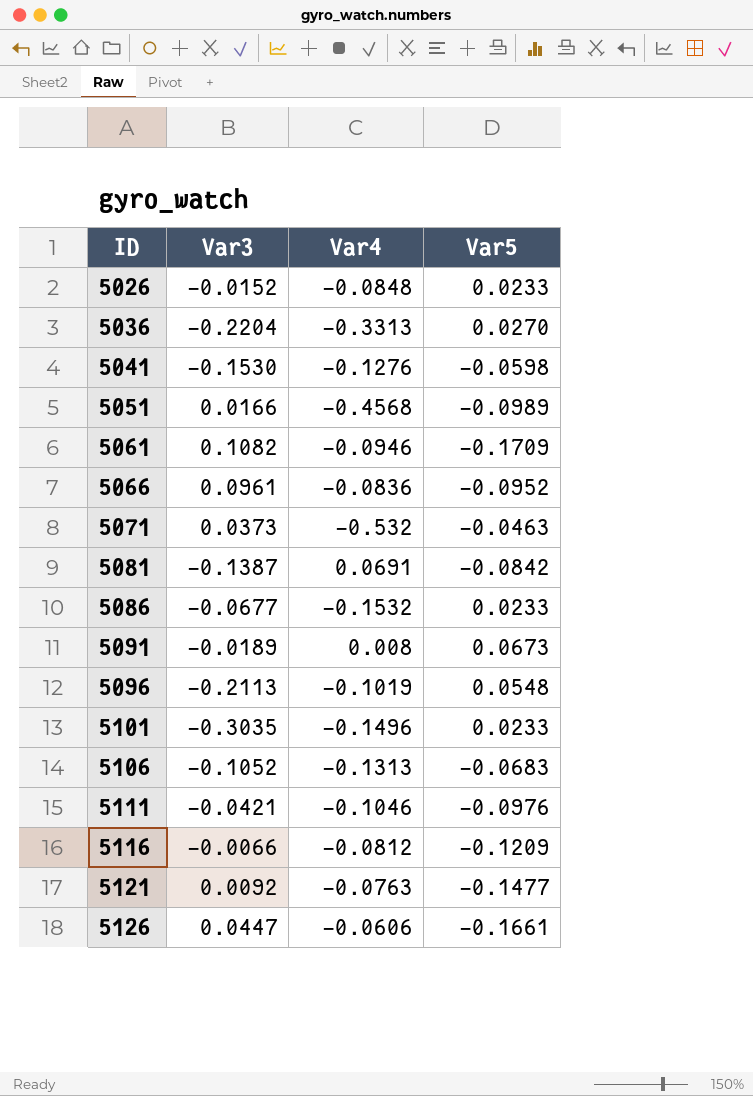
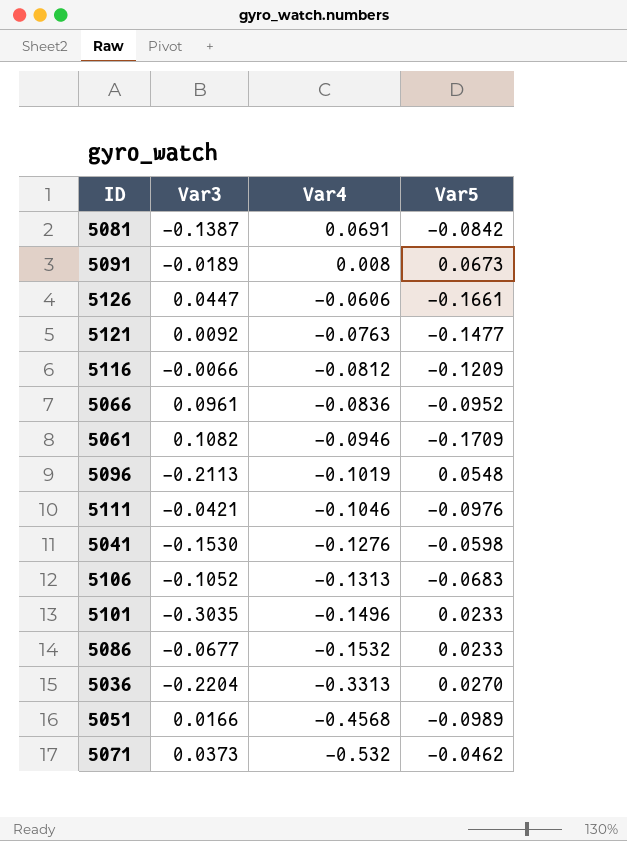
row order: ID ascending -> Var4 descending
row 5026: -0.0152 | -0.0848 | 0.0233 -> none
5071 | Var5: -0.0463 -> -0.0462

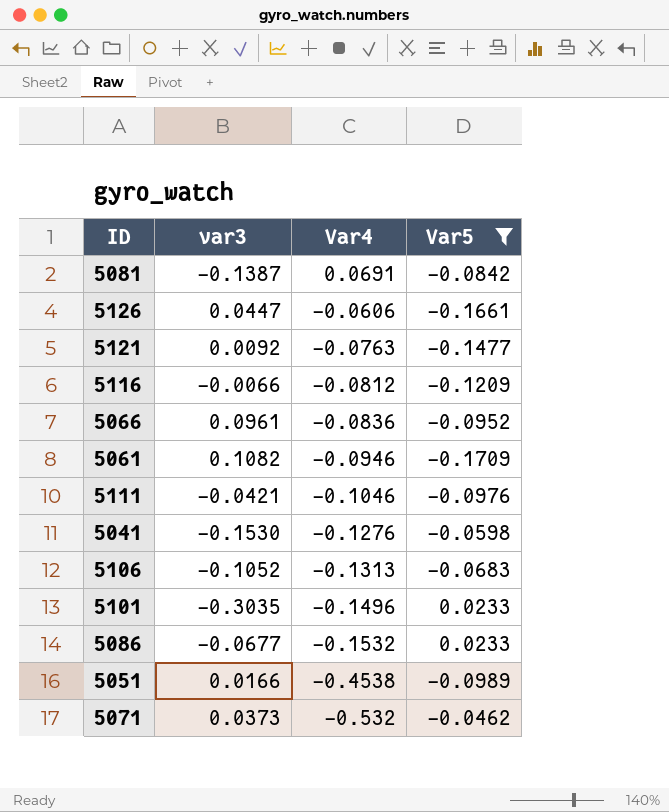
filter: none -> Var5 <= 0.0233
column name: Var3 -> var3
5051 | Var4: -0.4568 -> -0.4538

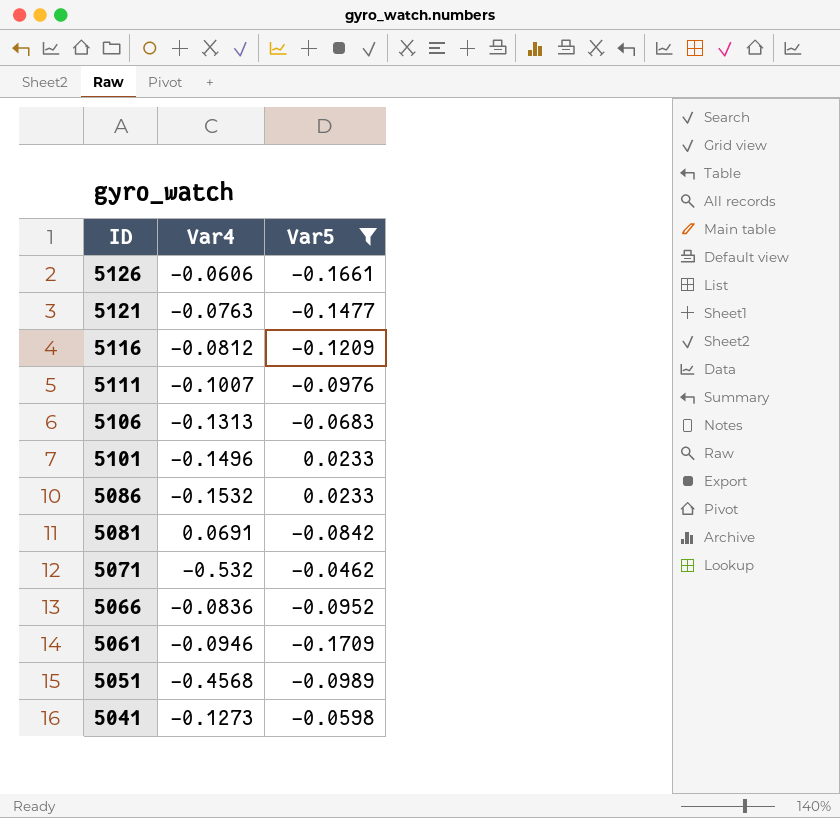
row order: Var4 descending -> ID descending
column var3 | position: 2 -> none
5111 | Var4: -0.1046 -> -0.1007
5051 | Var4: -0.4538 -> -0.4568
5041 | Var4: -0.1276 -> -0.1273

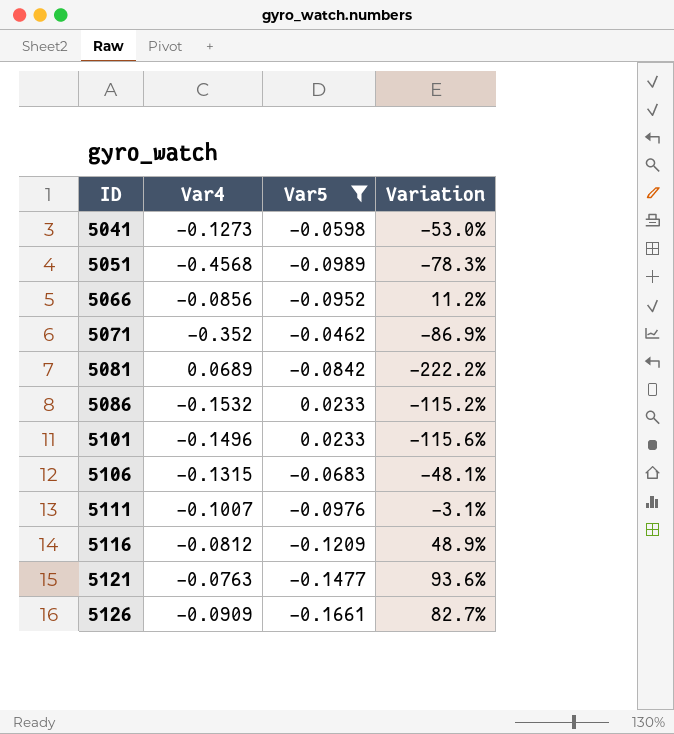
row order: ID descending -> ID ascending
column Variation | formula: none -> ([Var5] - [Var4]) / [Var4]
row 5061: -0.0946 | -0.1709 -> none
5066 | Var4: -0.0836 -> -0.0856
5071 | Var4: -0.532 -> -0.352
5081 | Var4: 0.0691 -> 0.0689
5106 | Var4: -0.1313 -> -0.1315
5126 | Var4: -0.0606 -> -0.0909

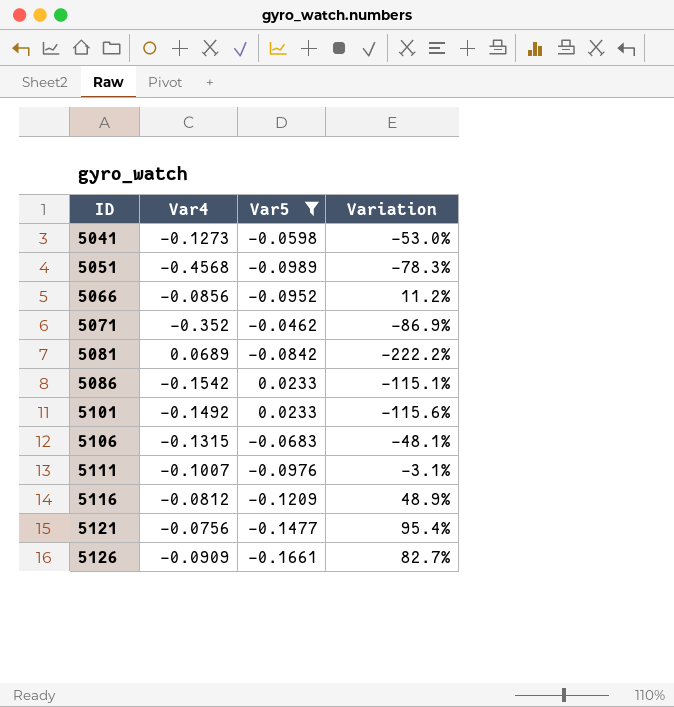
5086 | Var4: -0.1532 -> -0.1542
5086 | Variation: -115.2% -> -115.1%
5101 | Var4: -0.1496 -> -0.1492
5121 | Var4: -0.0763 -> -0.0756
5121 | Variation: 93.6% -> 95.4%

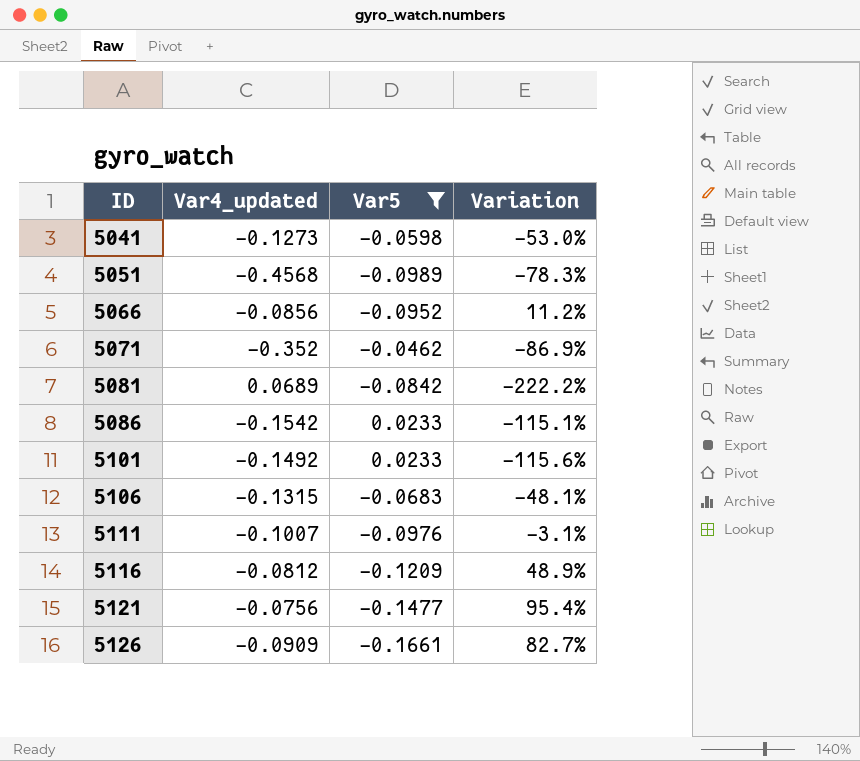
column name: Var4 -> Var4_updated

